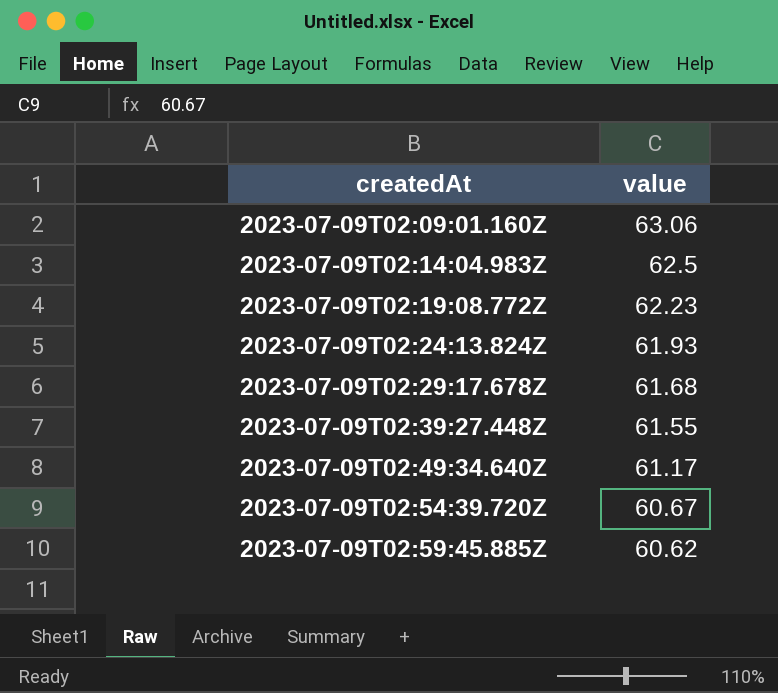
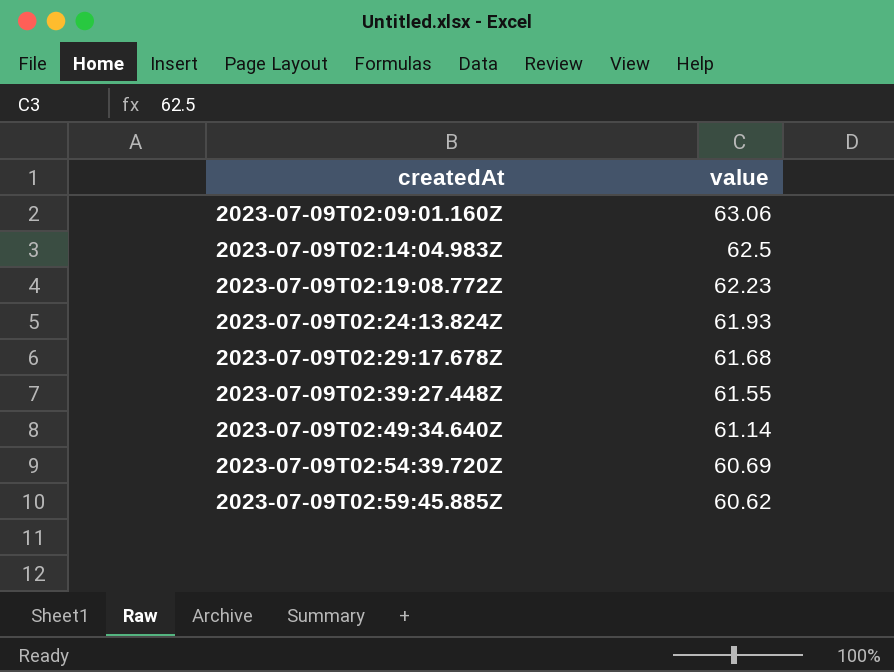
2023-07-09T02:49:34.640Z | value: 61.17 -> 61.14
2023-07-09T02:54:39.720Z | value: 60.67 -> 60.69

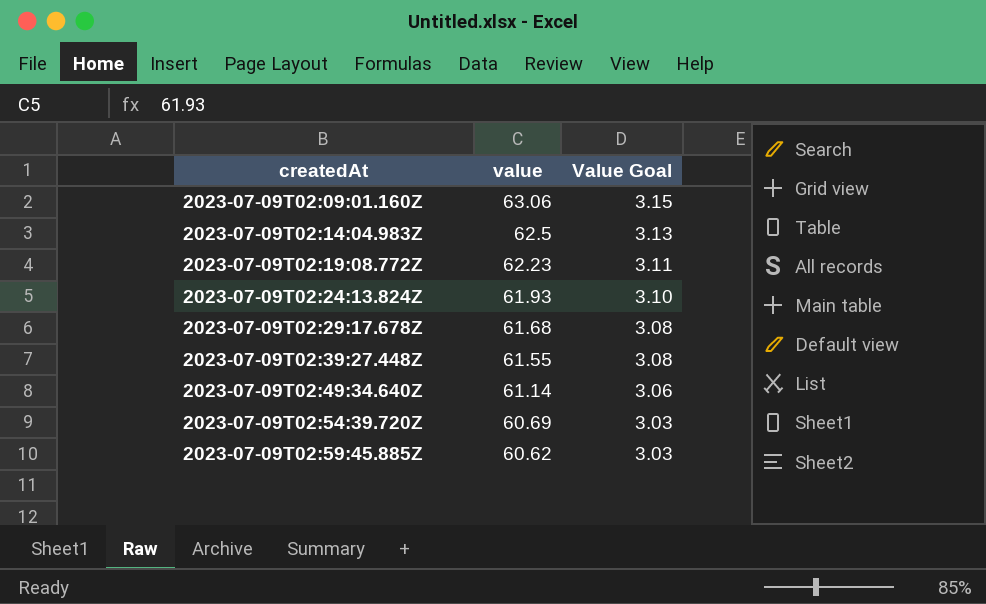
column Value Goal | formula: none -> [value] * 0.05

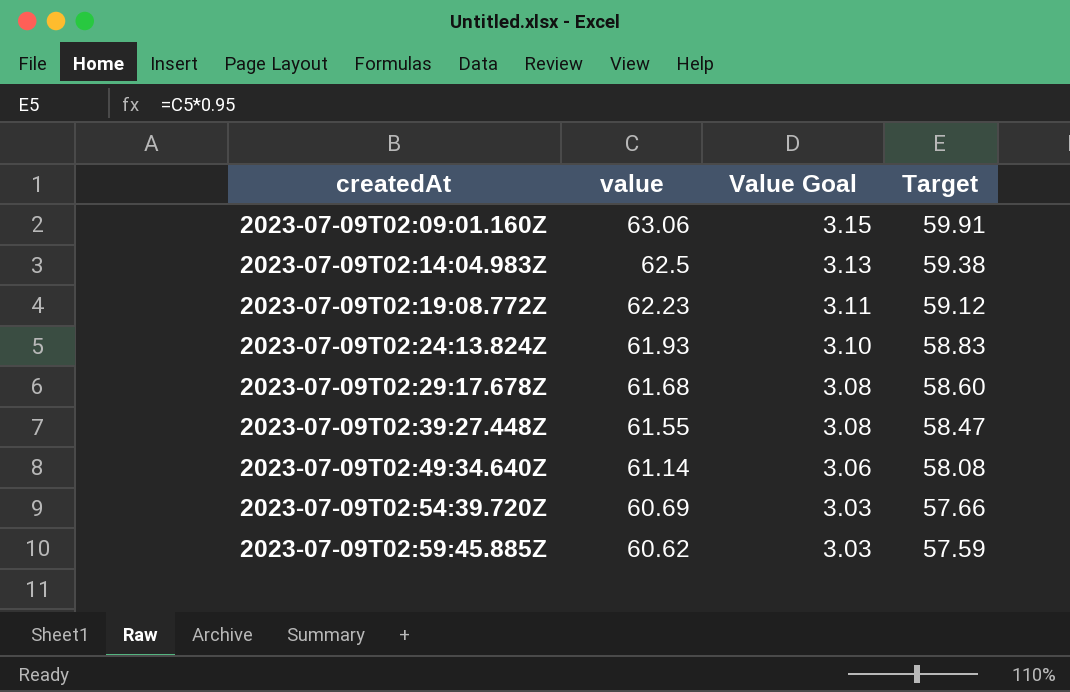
column Target | formula: none -> [value] * 0.95

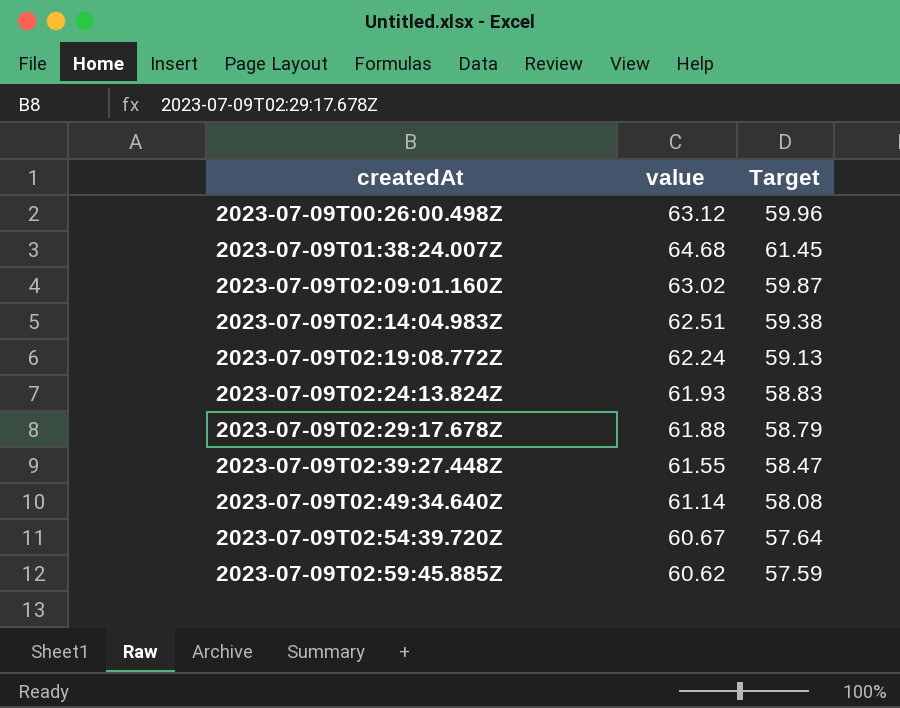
column Value Goal | formula: [value] * 0.05 -> none
row 2023-07-09T00:26:00.498Z: none -> 63.12 | 59.96
row 2023-07-09T01:38:24.007Z: none -> 64.68 | 61.45
2023-07-09T02:09:01.160Z | value: 63.06 -> 63.02
2023-07-09T02:09:01.160Z | Target: 59.91 -> 59.87
2023-07-09T02:14:04.983Z | value: 62.5 -> 62.51
2023-07-09T02:19:08.772Z | value: 62.23 -> 62.24
2023-07-09T02:19:08.772Z | Target: 59.12 -> 59.13
2023-07-09T02:29:17.678Z | value: 61.68 -> 61.88
2023-07-09T02:29:17.678Z | Target: 58.60 -> 58.79
2023-07-09T02:54:39.720Z | value: 60.69 -> 60.67
2023-07-09T02:54:39.720Z | Target: 57.66 -> 57.64

